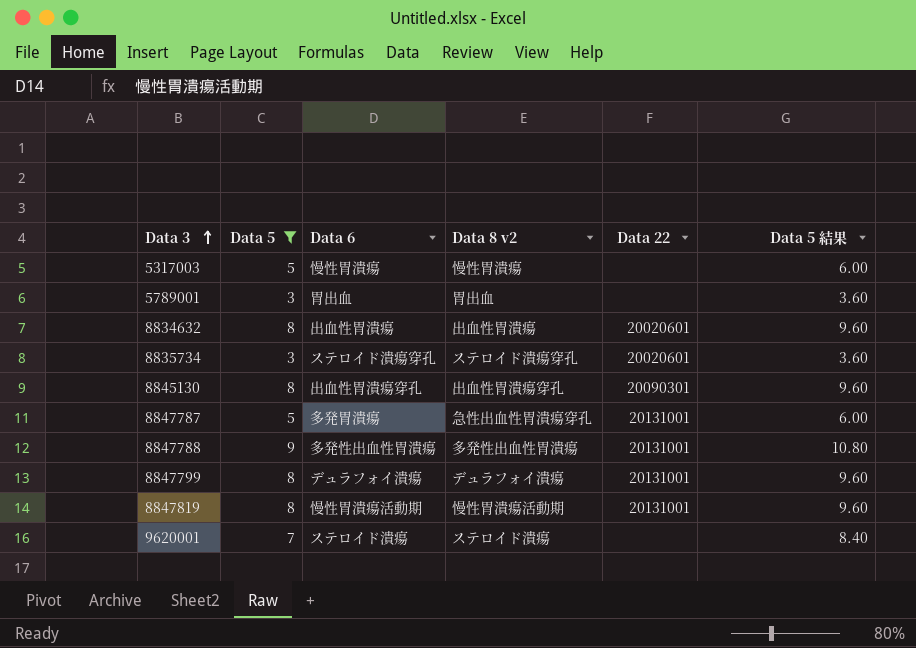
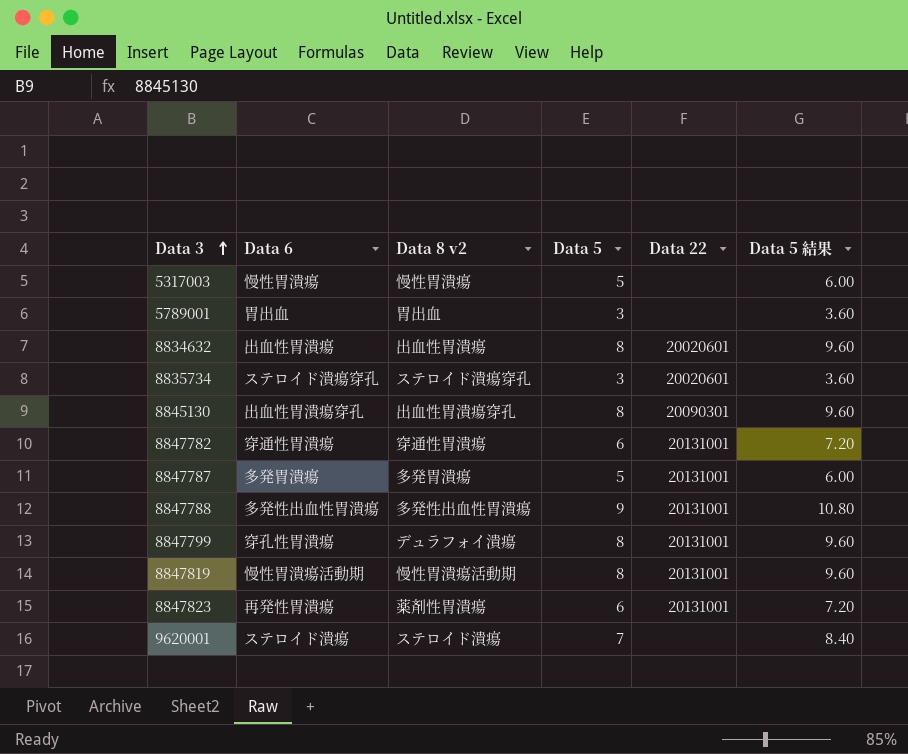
filter: Data 5 != 6 -> none
column Data 5 | position: 2 -> 4
8847787 | Data 8 v2: 急性出血性胃潰瘍穿孔 -> 多発胃潰瘍
8847799 | Data 6: デュラフォイ潰瘍 -> 穿孔性胃潰瘍

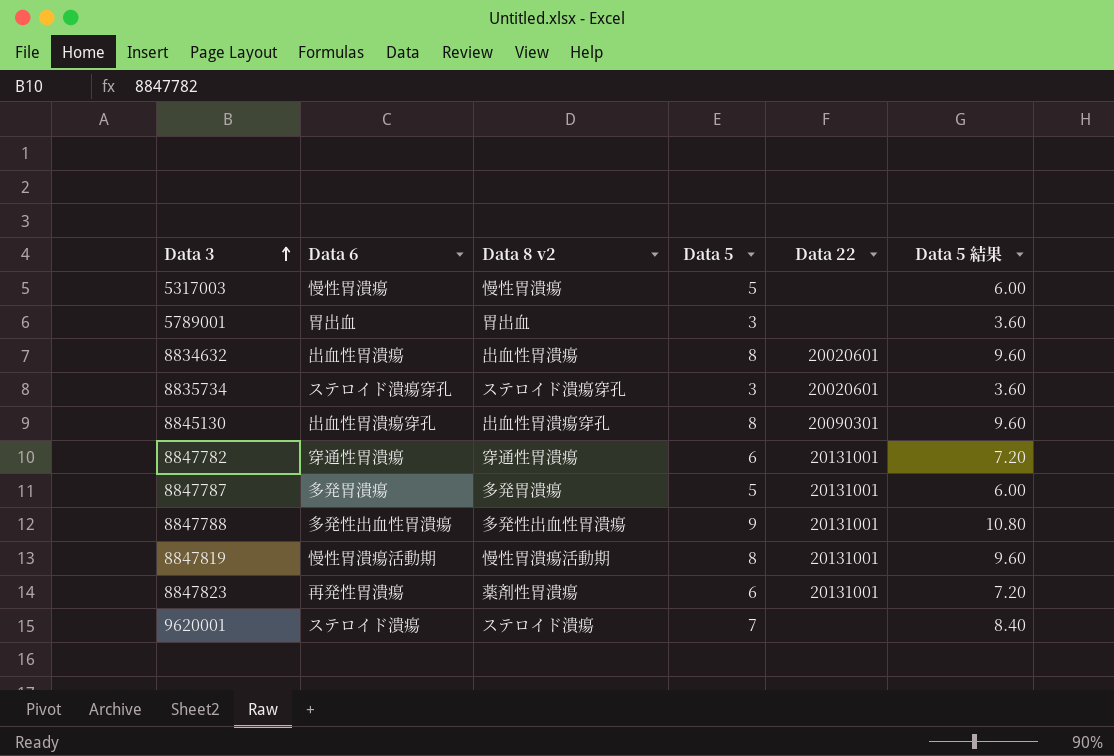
row 8847799: 穿孔性胃潰瘍 | デュラフォイ潰瘍 | 8 | 20131001 | 9.60 -> none

